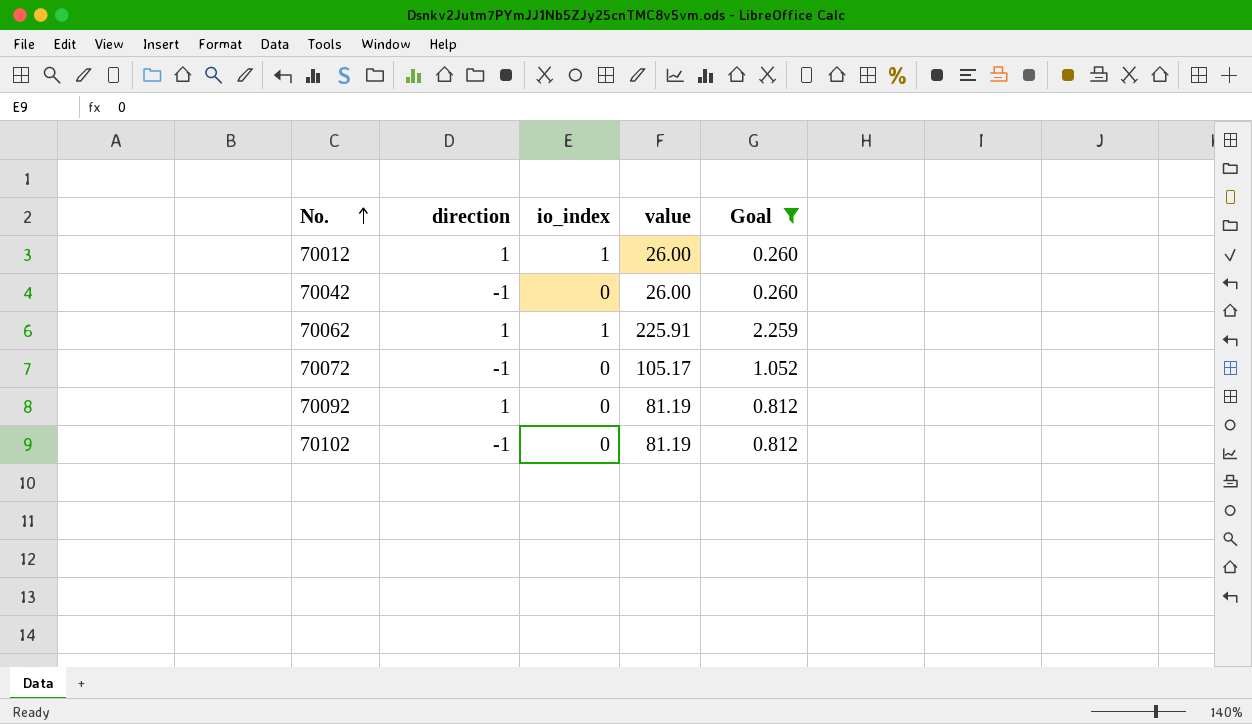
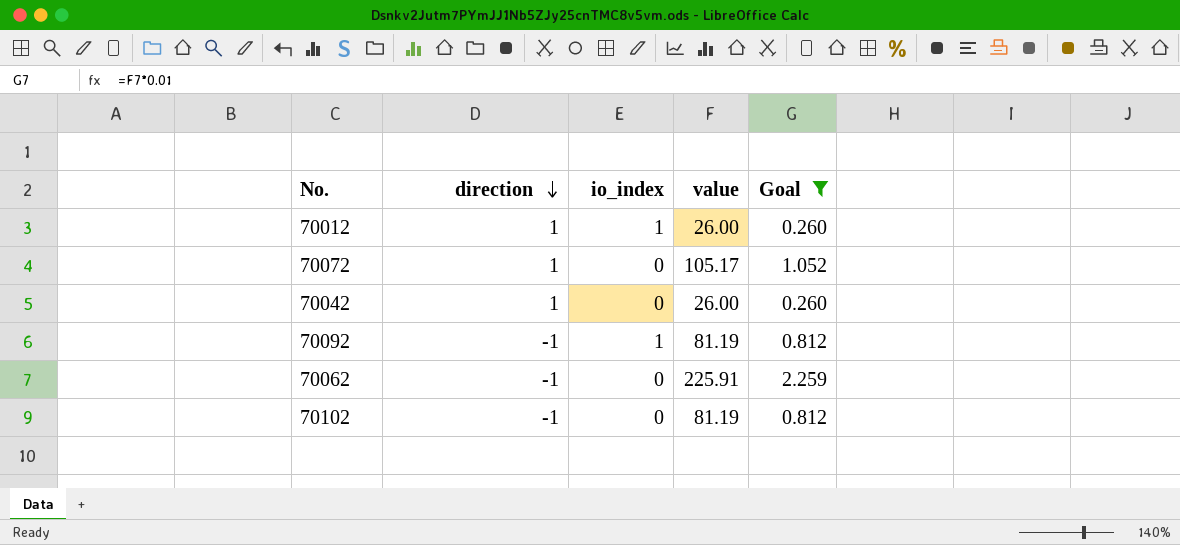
row order: No. ascending -> direction descending
70072 | direction: -1 -> 1
70042 | direction: -1 -> 1
70092 | direction: 1 -> -1
70092 | io_index: 0 -> 1
70062 | direction: 1 -> -1
70062 | io_index: 1 -> 0

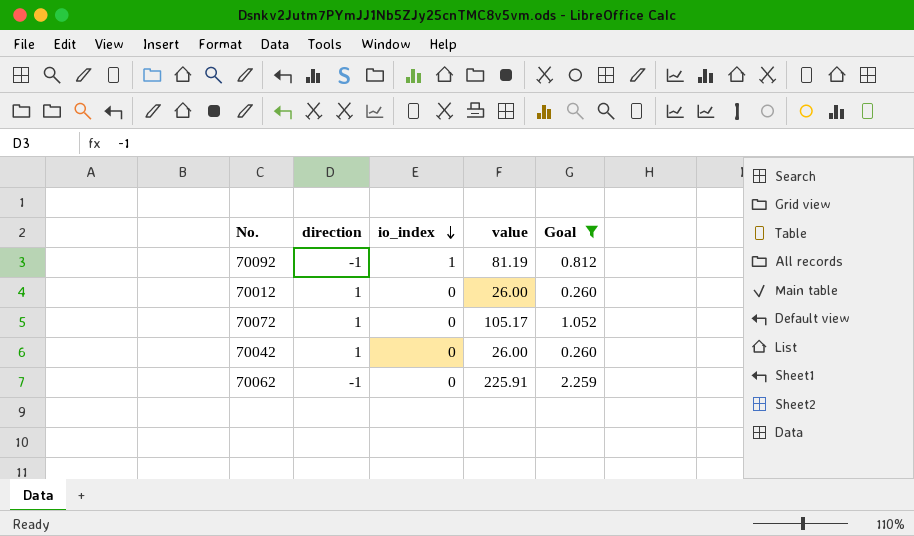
row order: direction descending -> io_index descending
row 70102: -1 | 0 | 81.19 | 0.812 -> none
70012 | io_index: 1 -> 0

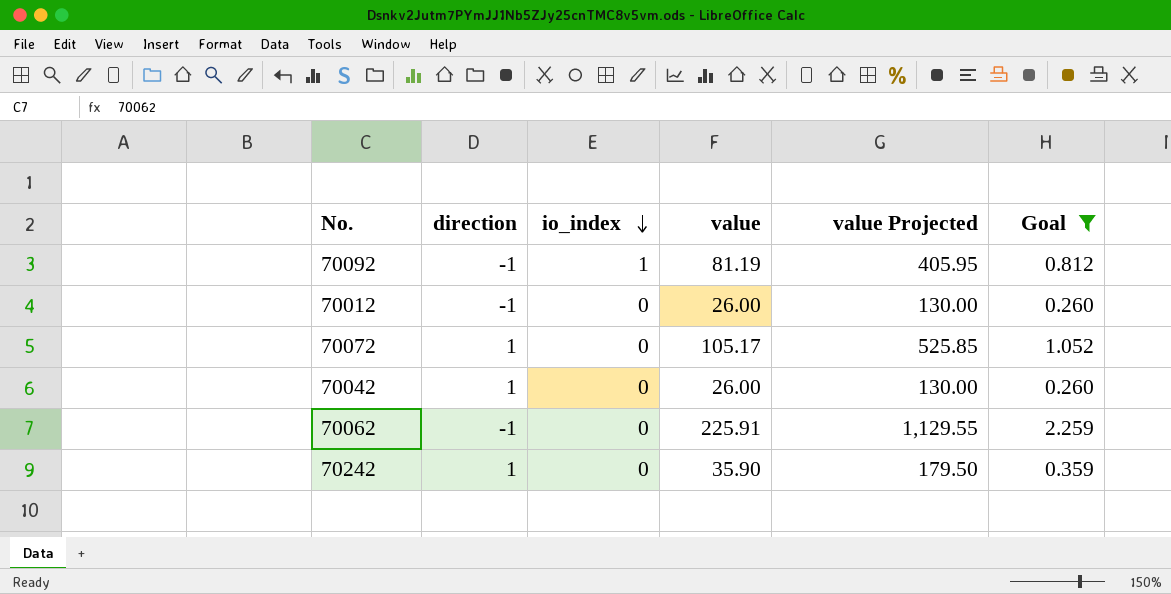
column value Projected | formula: none -> [value] * 5
70012 | direction: 1 -> -1
row 70242: none -> 1 | 0 | 35.90 | 179.50 | 0.359

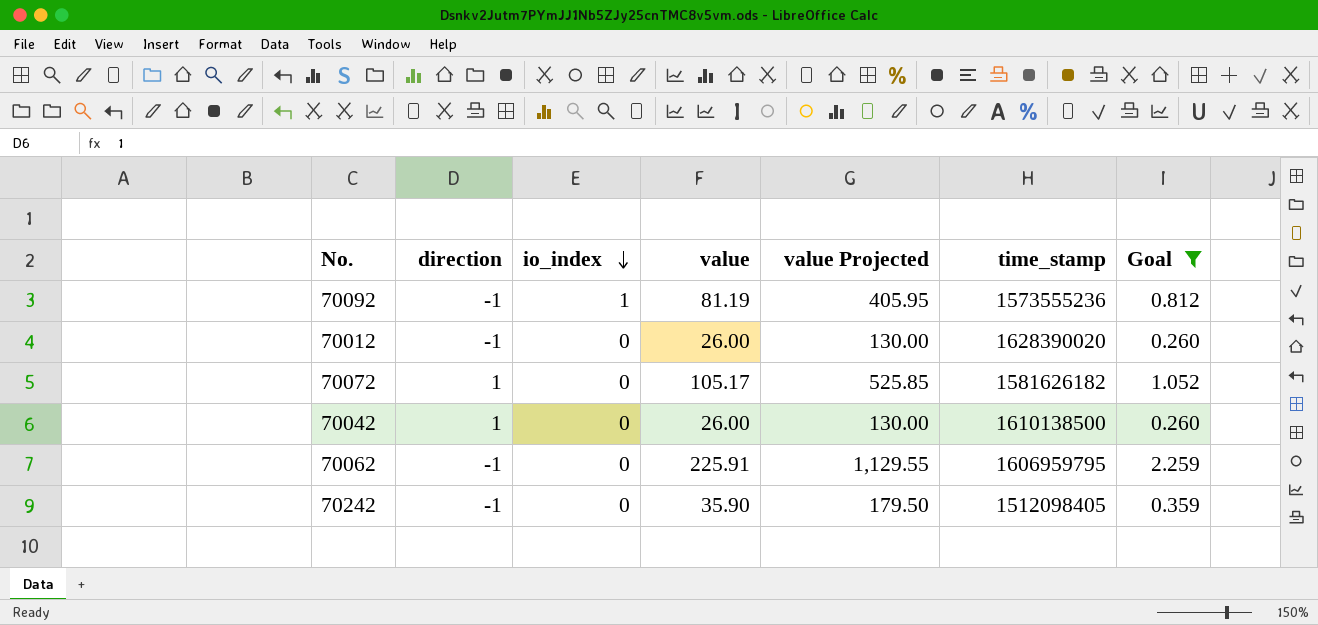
column time_stamp | position: none -> 6
70242 | direction: 1 -> -1

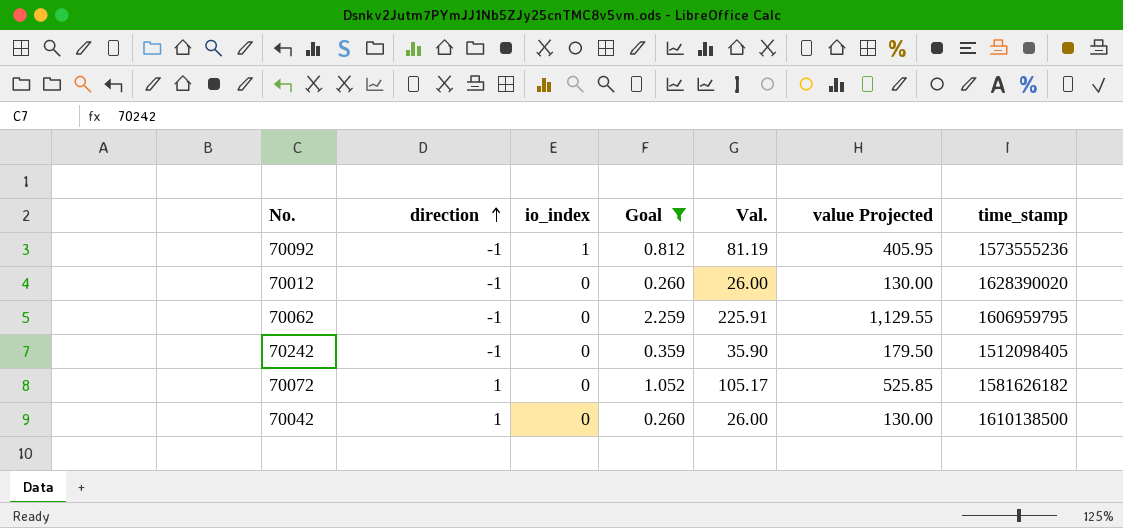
row order: io_index descending -> direction ascending
column Goal | position: 7 -> 4
column name: value -> Val.

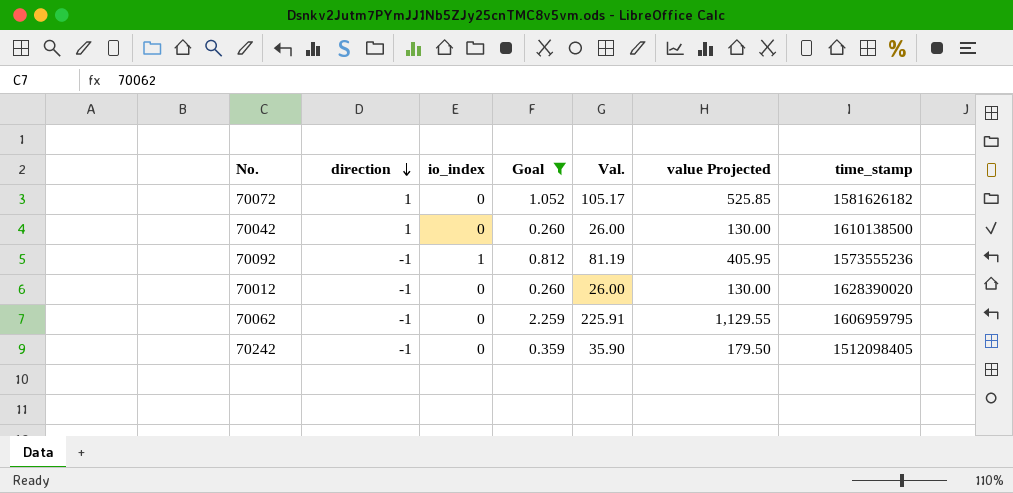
row order: direction ascending -> direction descending

